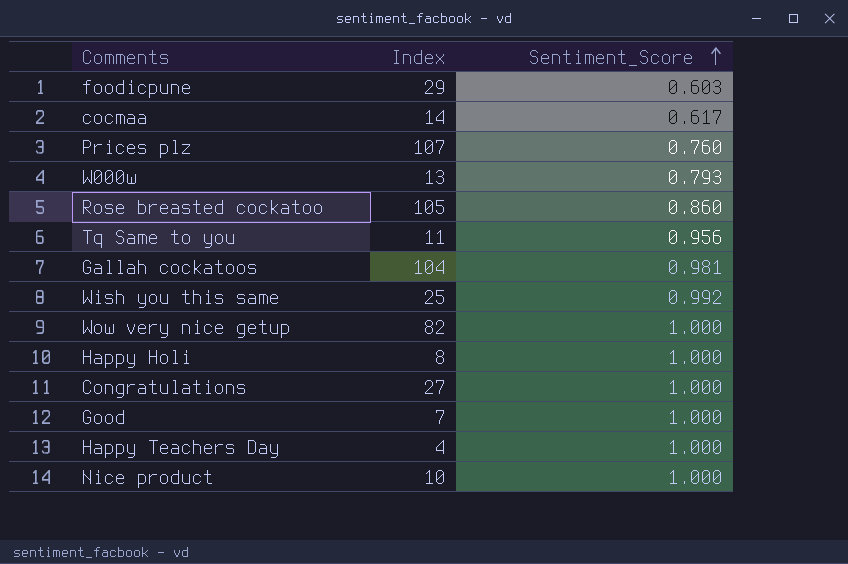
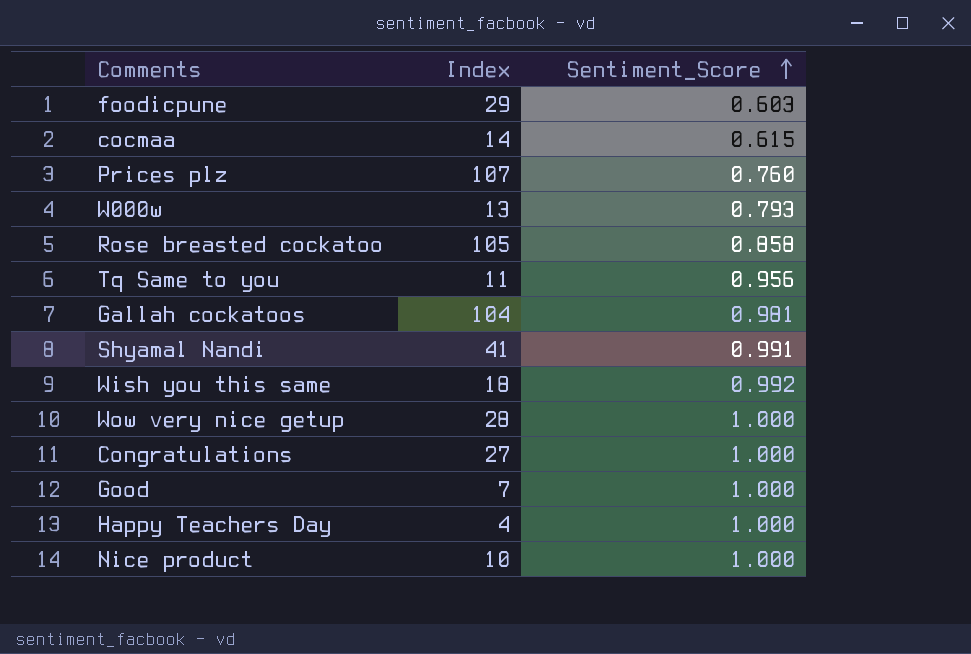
row Happy Holi: 8 | 1.000 -> none
cocmaa | Sentiment_Score: 0.617 -> 0.615
Rose breasted cockatoo | Sentiment_Score: 0.860 -> 0.858
row Shyamal Nandi: none -> 41 | 0.991
Wish you this same | Index: 25 -> 18
Wow very nice getup | Index: 82 -> 28

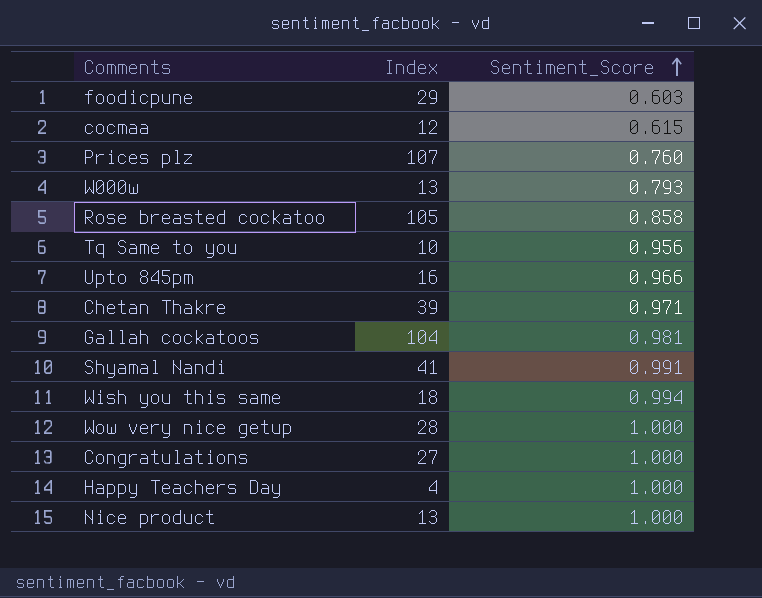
row Good: 7 | 1.000 -> none
cocmaa | Index: 14 -> 12
Tq Same to you | Index: 11 -> 10
row Upto 845pm: none -> 16 | 0.966
row Chetan Thakre: none -> 39 | 0.971
Wish you this same | Sentiment_Score: 0.992 -> 0.994
Nice product | Index: 10 -> 13

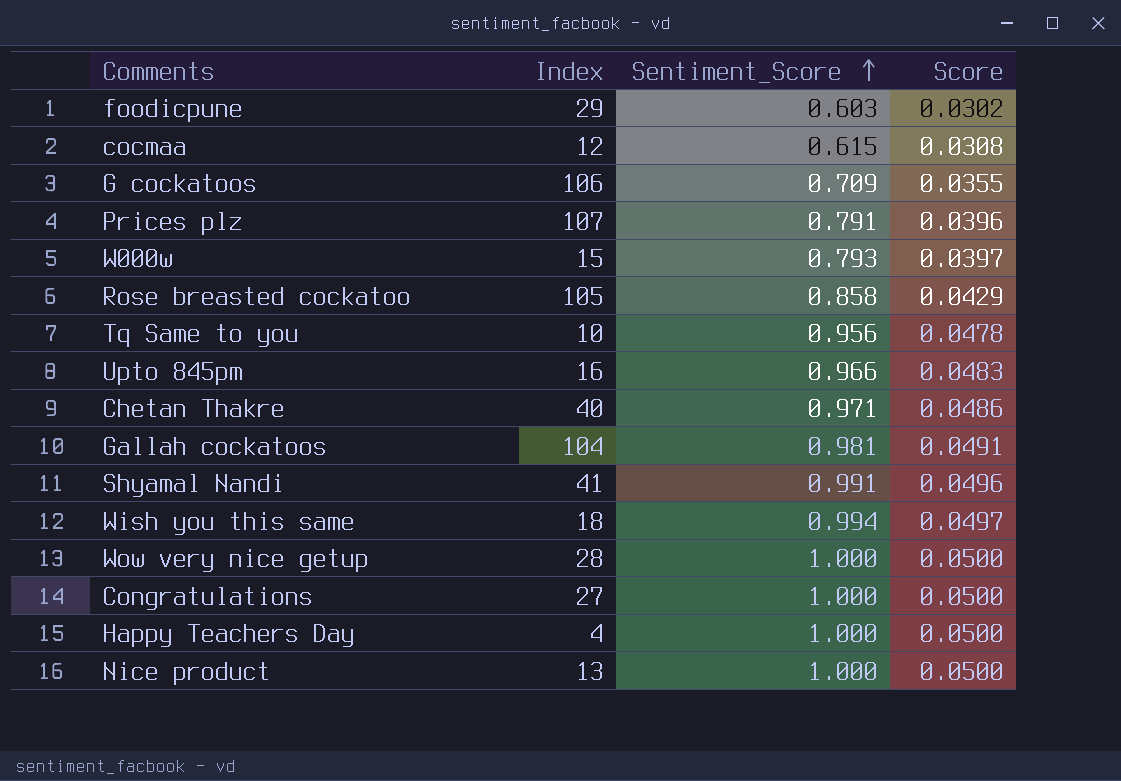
column Score | formula: none -> [Sentiment_Score] * 0.05
row G cockatoos: none -> 106 | 0.709 | 0.0355
Prices plz | Sentiment_Score: 0.760 -> 0.791
W000w | Index: 13 -> 15
Chetan Thakre | Index: 39 -> 40

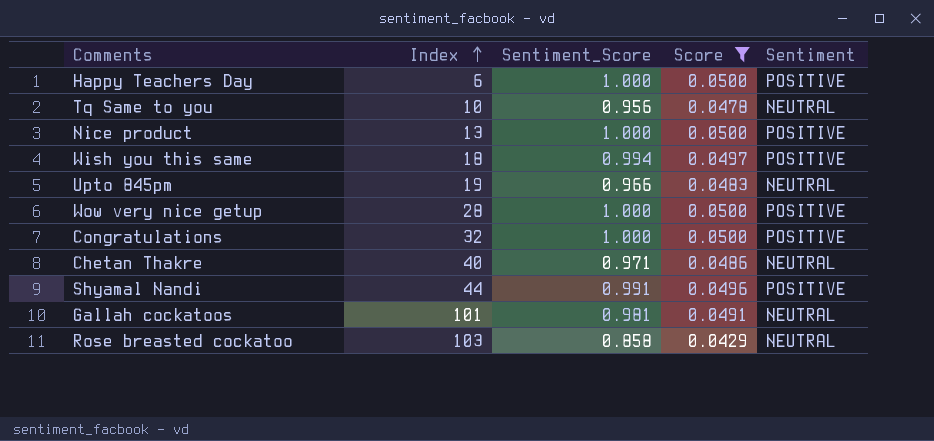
filter: none -> Score >= 0.0429
row order: Sentiment_Score ascending -> Index ascending
column Sentiment | position: none -> 5
Happy Teachers Day | Index: 4 -> 6
Upto 845pm | Index: 16 -> 19
Congratulations | Index: 27 -> 32
Shyamal Nandi | Index: 41 -> 44
Gallah cockatoos | Index: 104 -> 101
Rose breasted cockatoo | Index: 105 -> 103

